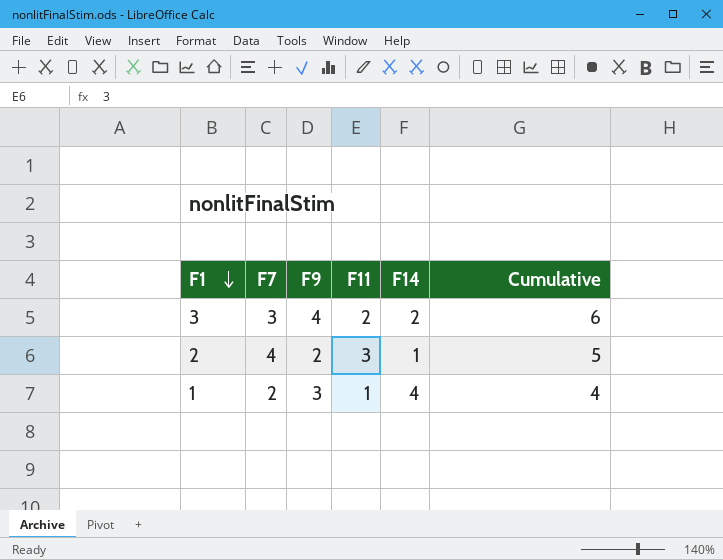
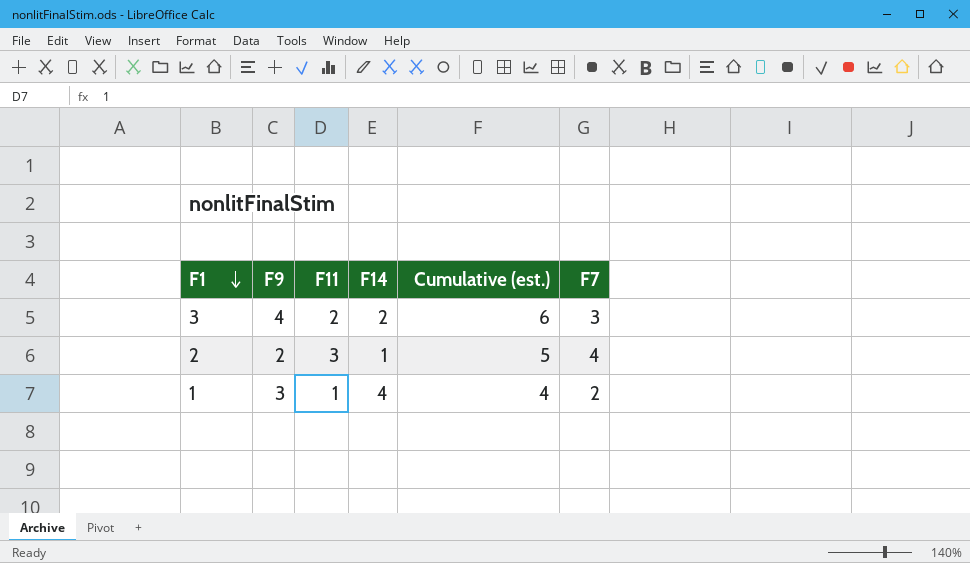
column name: Cumulative -> Cumulative (est.)
column F7 | position: 2 -> 6

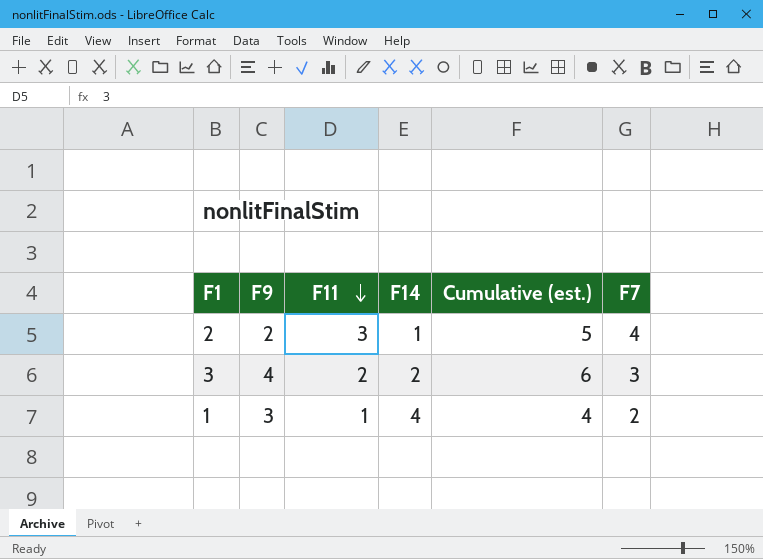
row order: F1 descending -> F11 descending

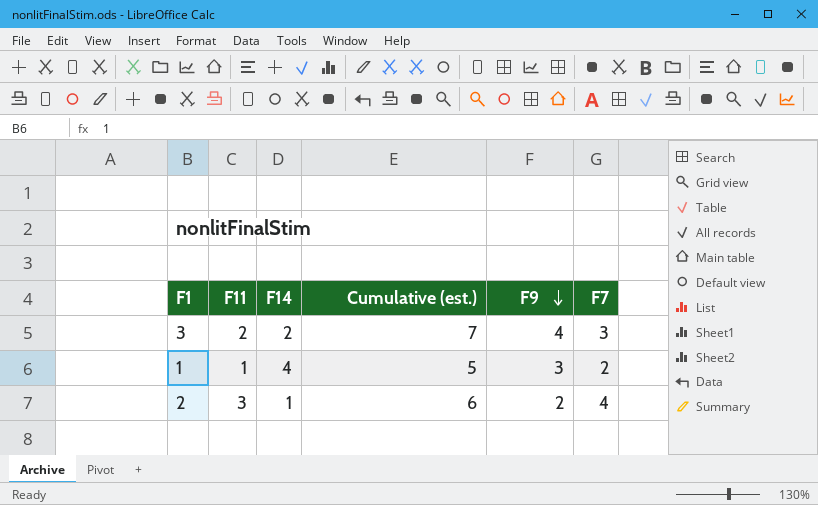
row order: F11 descending -> F9 descending
column Cumulative (est.) | formula: [F9] + [F11] -> [F9] + [F7]
column F9 | position: 2 -> 5

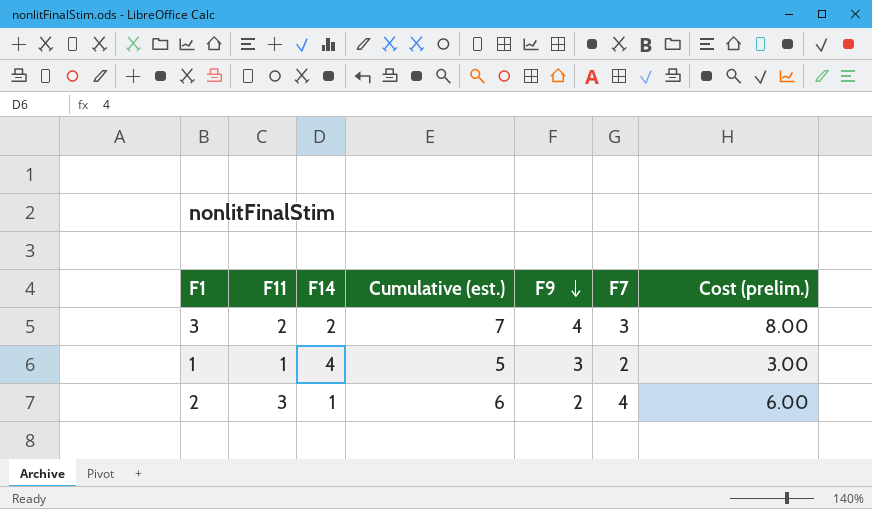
column Cost (prelim.) | formula: none -> [F11] * [F9]

